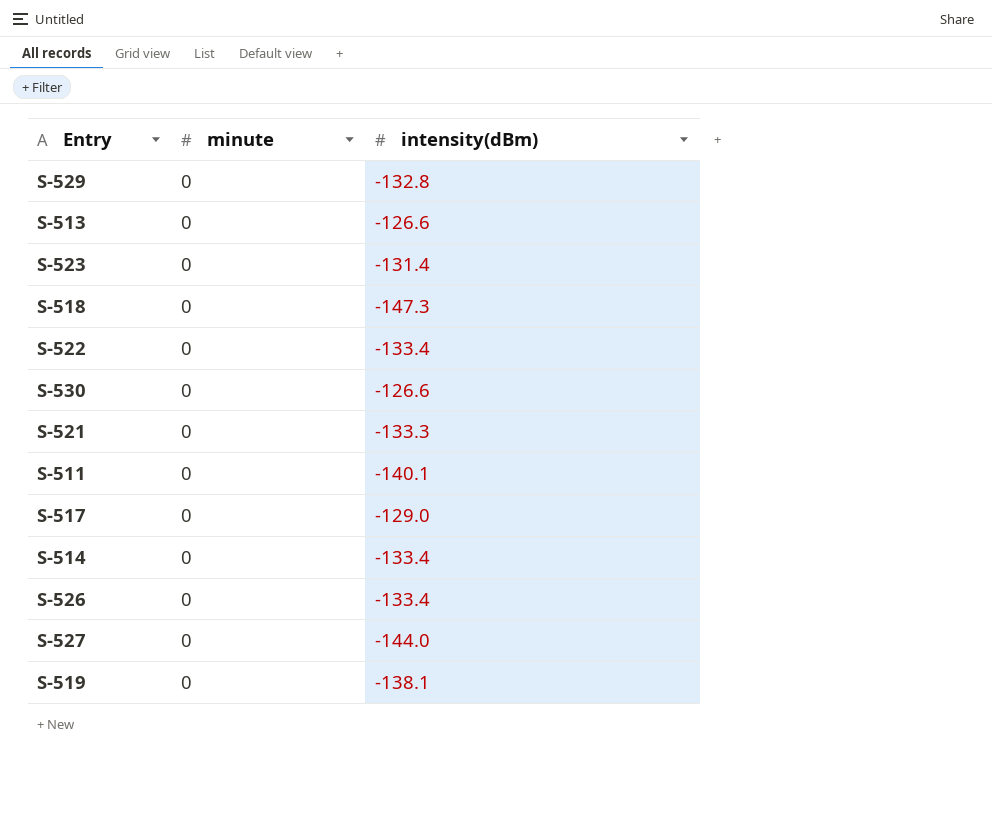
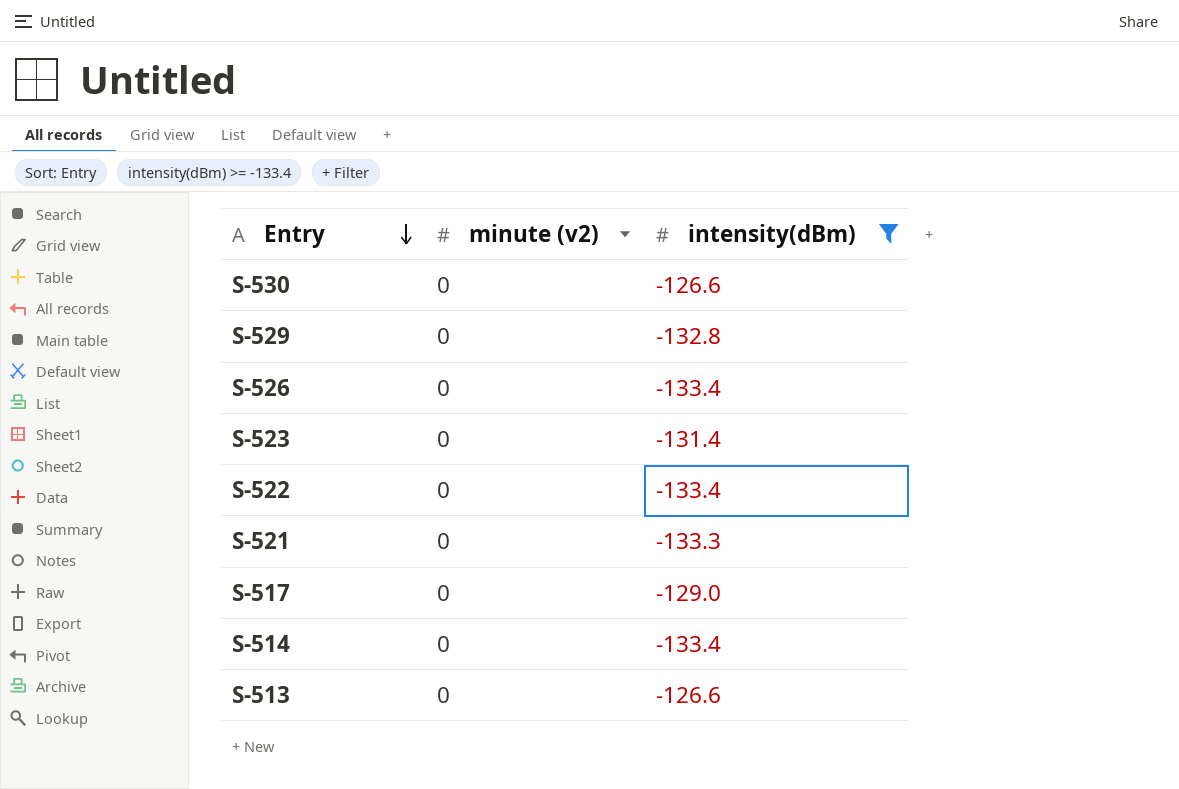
filter: none -> intensity(dBm) >= -133.4
row order: none -> Entry descending
column name: minute -> minute (v2)

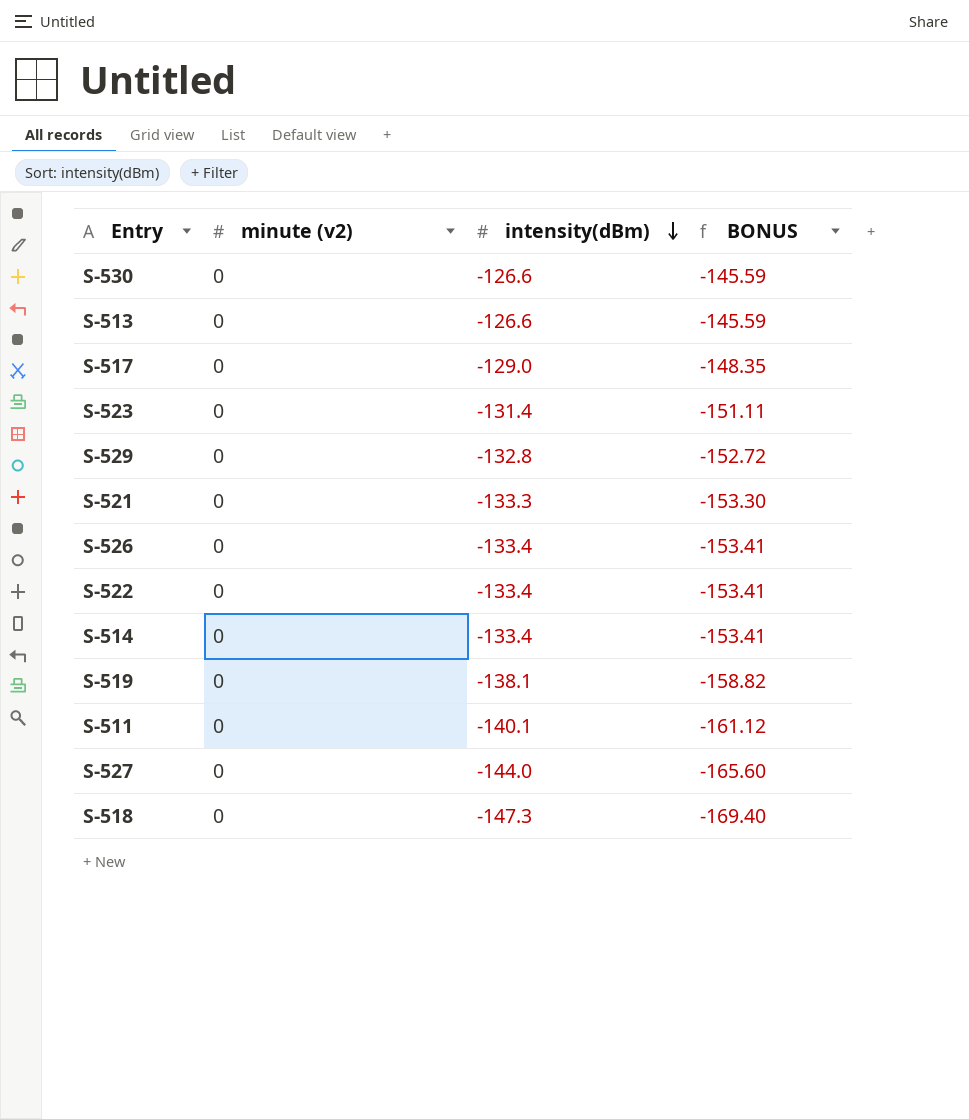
filter: intensity(dBm) >= -133.4 -> none
row order: Entry descending -> intensity(dBm) descending
column BONUS | formula: none -> [intensity(dBm)] * 1.15

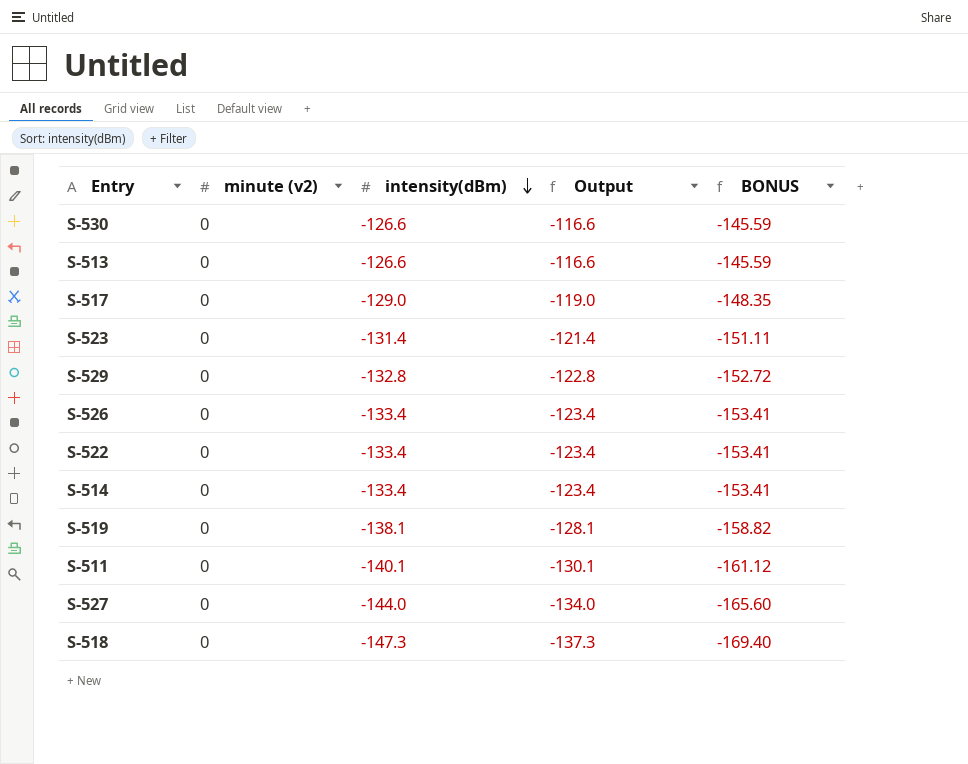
column Output | formula: none -> [intensity(dBm)] + 10
row S-521: 0 | -133.3 | -153.30 -> none

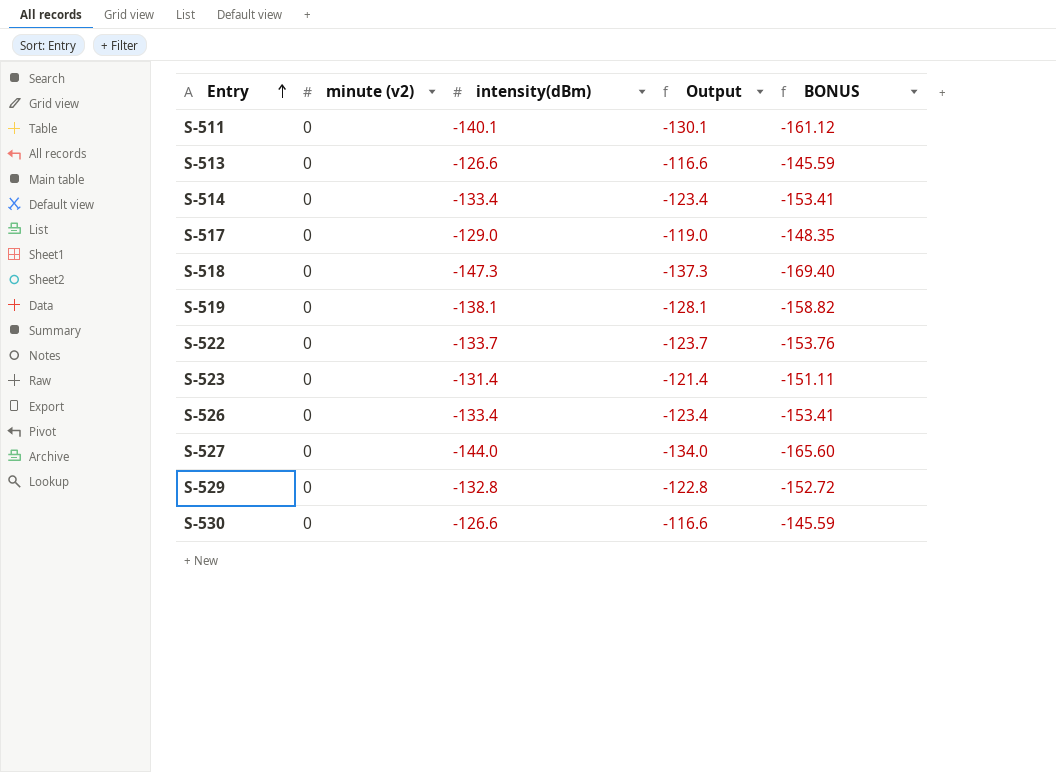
row order: intensity(dBm) descending -> Entry ascending
S-522 | intensity(dBm): -133.4 -> -133.7
S-522 | Output: -123.4 -> -123.7
S-522 | BONUS: -153.41 -> -153.76

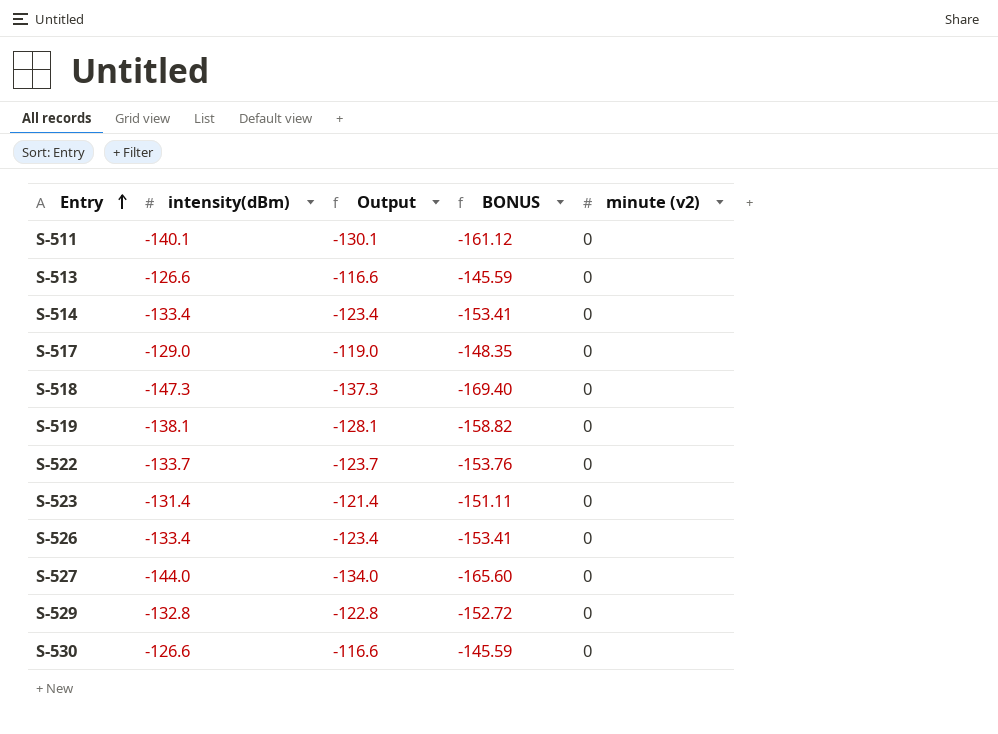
column minute (v2) | position: 2 -> 5

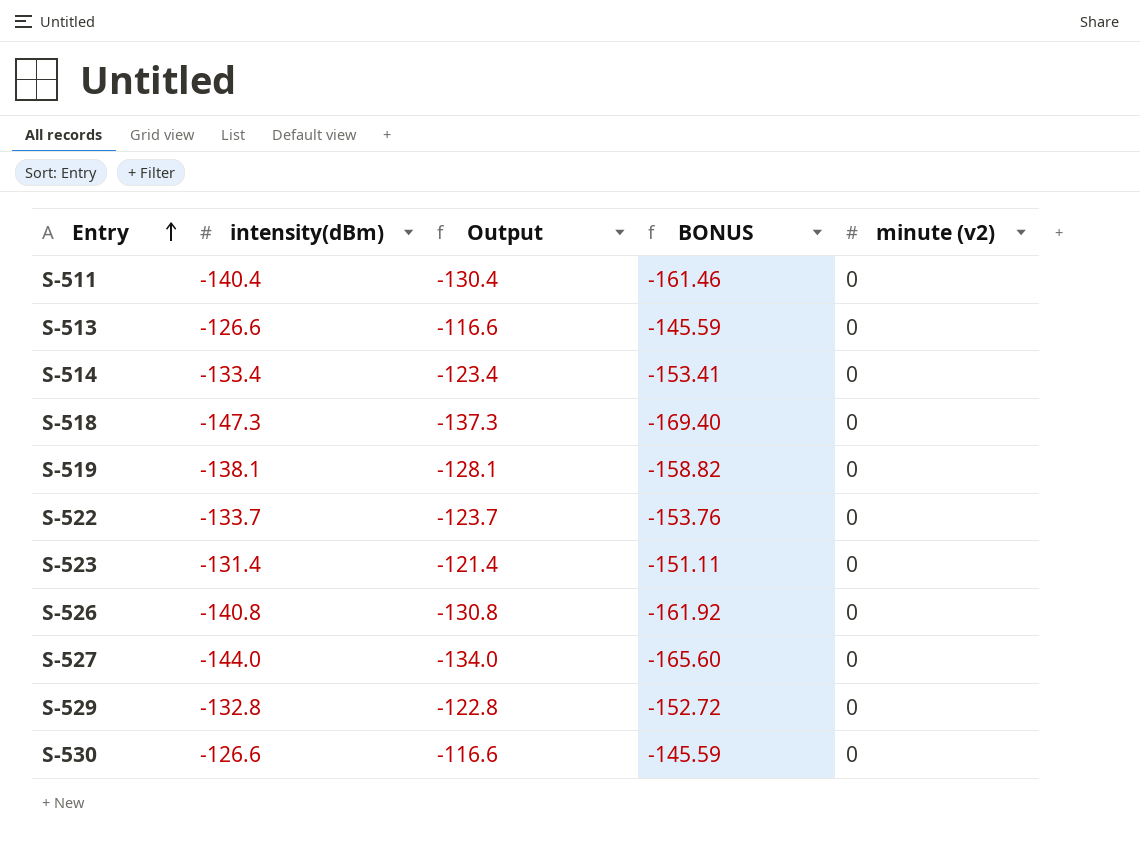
row S-517: -129.0 | -119.0 | -148.35 | 0 -> none
S-511 | intensity(dBm): -140.1 -> -140.4
S-511 | Output: -130.1 -> -130.4
S-511 | BONUS: -161.12 -> -161.46
S-526 | intensity(dBm): -133.4 -> -140.8
S-526 | Output: -123.4 -> -130.8
S-526 | BONUS: -153.41 -> -161.92

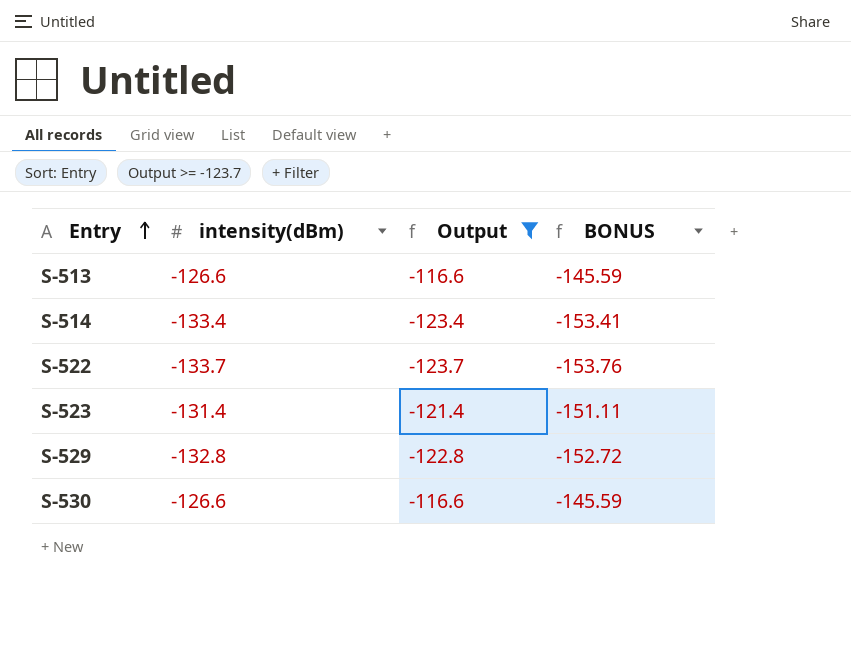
filter: none -> Output >= -123.7
column minute (v2) | position: 5 -> none

